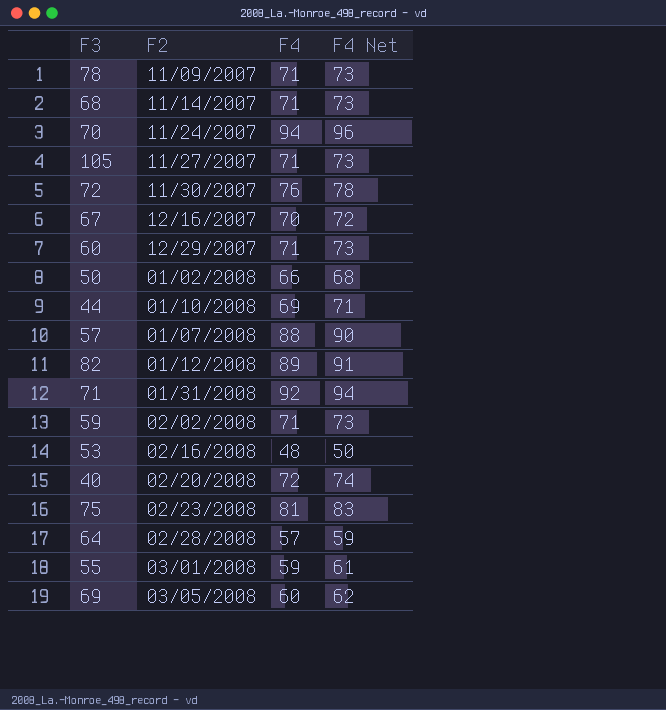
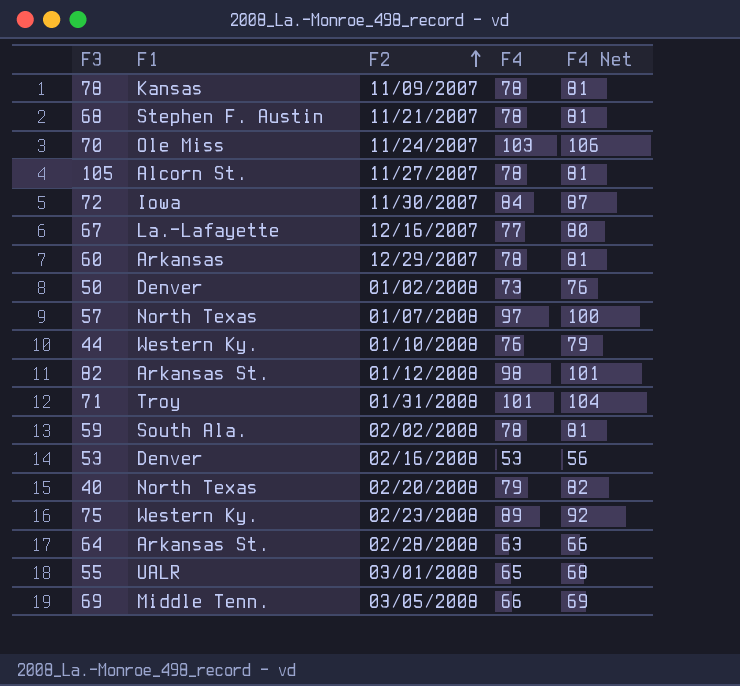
row order: none -> F2 ascending
column F1 | position: none -> 2
column F4 Net | formula: [F4] + 2 -> [F4] + 3
78 | F4: 71 -> 78
68 | F2: 11/14/2007 -> 11/21/2007
68 | F4: 71 -> 78
70 | F4: 94 -> 103
105 | F4: 71 -> 78
72 | F4: 76 -> 84
67 | F4: 70 -> 77
60 | F4: 71 -> 78
50 | F4: 66 -> 73
57 | F4: 88 -> 97
44 | F4: 69 -> 76
82 | F4: 89 -> 98
71 | F4: 92 -> 101
59 | F4: 71 -> 78
53 | F4: 48 -> 53
40 | F4: 72 -> 79
75 | F4: 81 -> 89
64 | F4: 57 -> 63
55 | F4: 59 -> 65
69 | F4: 60 -> 66

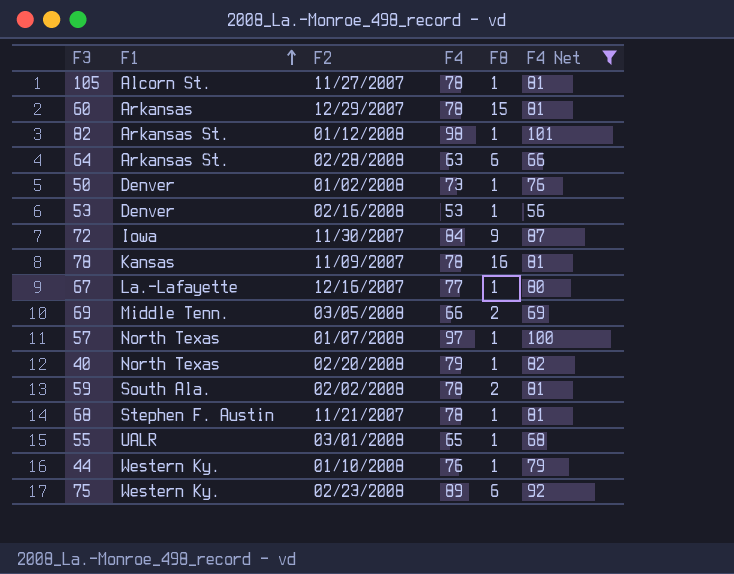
filter: none -> F4 Net <= 101
row order: F2 ascending -> F1 ascending
column F8 | position: none -> 5

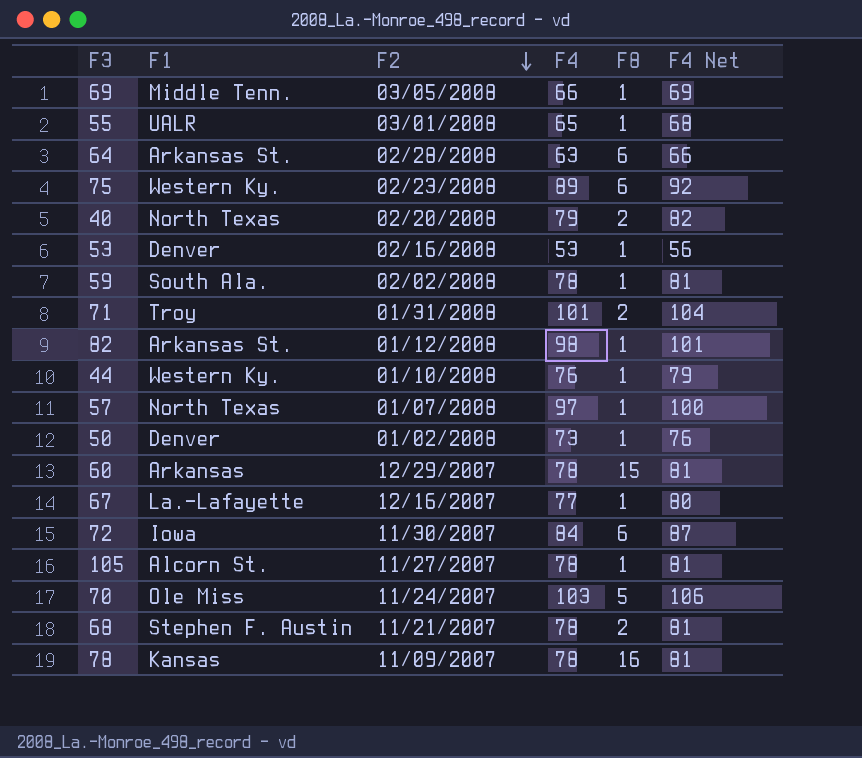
filter: F4 Net <= 101 -> none
row order: F1 ascending -> F2 descending
69 | F8: 2 -> 1
40 | F8: 1 -> 2
59 | F8: 2 -> 1
72 | F8: 9 -> 6
68 | F8: 1 -> 2

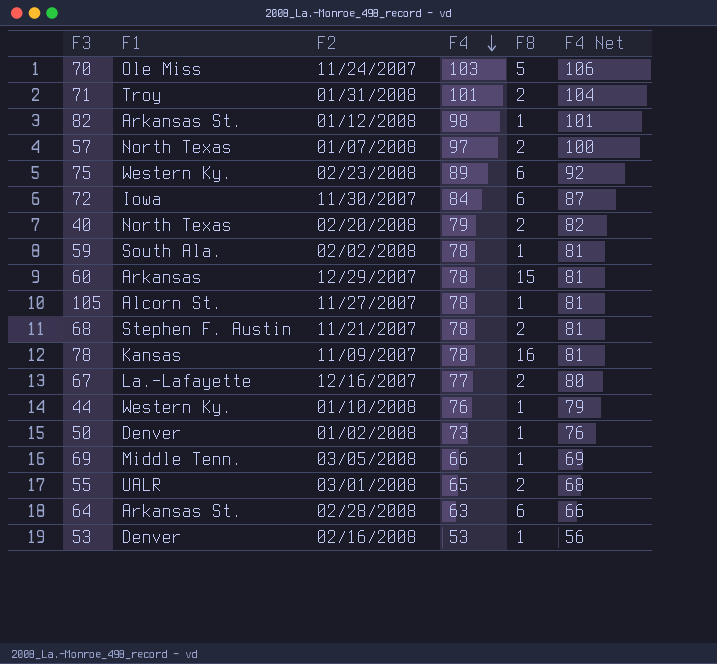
row order: F2 descending -> F4 descending
57 | F8: 1 -> 2
67 | F8: 1 -> 2
55 | F8: 1 -> 2

